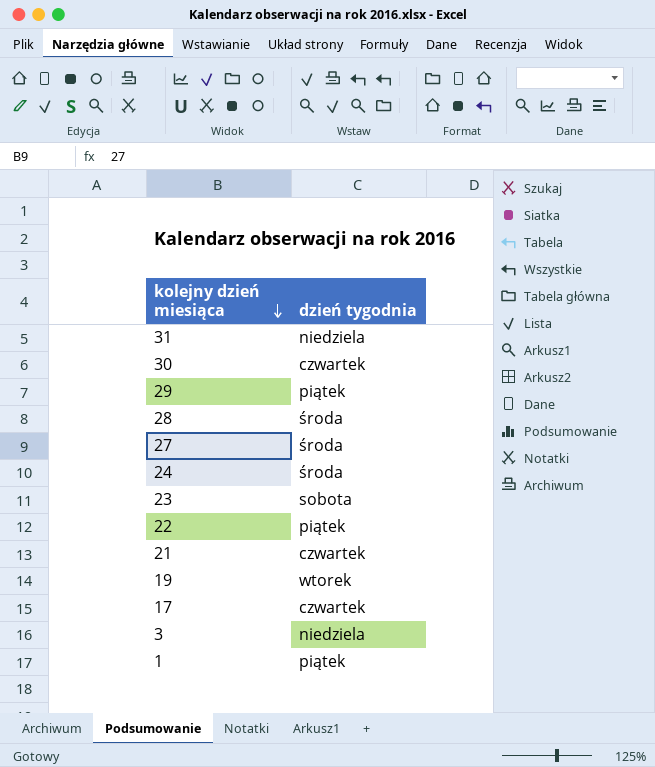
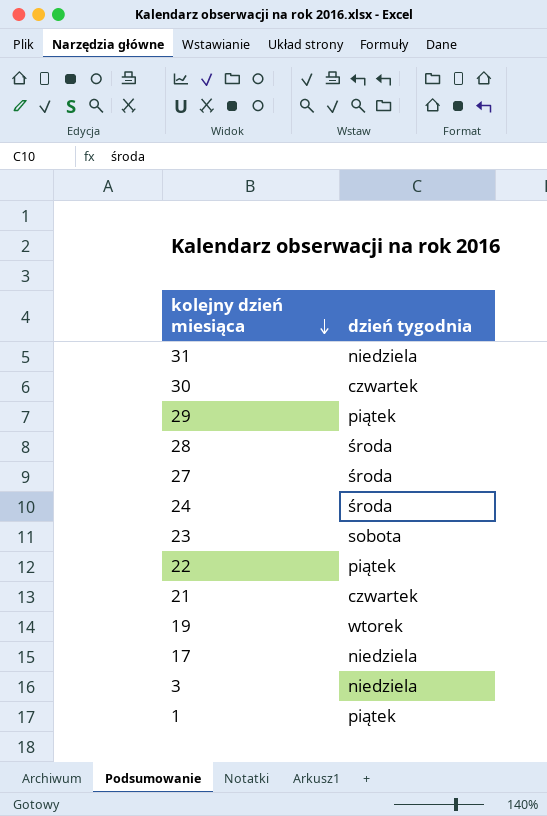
17 | dzień tygodnia: czwartek -> niedziela

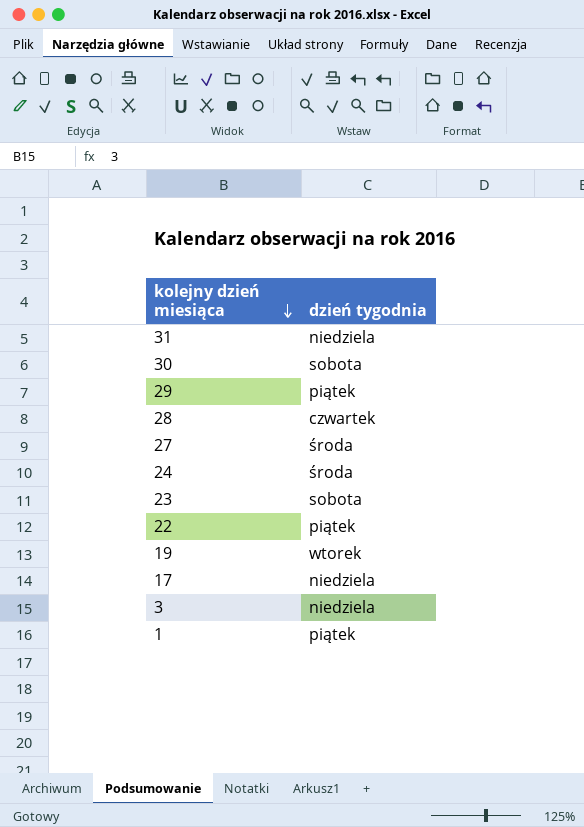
row 21: czwartek -> none
30 | dzień tygodnia: czwartek -> sobota
28 | dzień tygodnia: środa -> czwartek

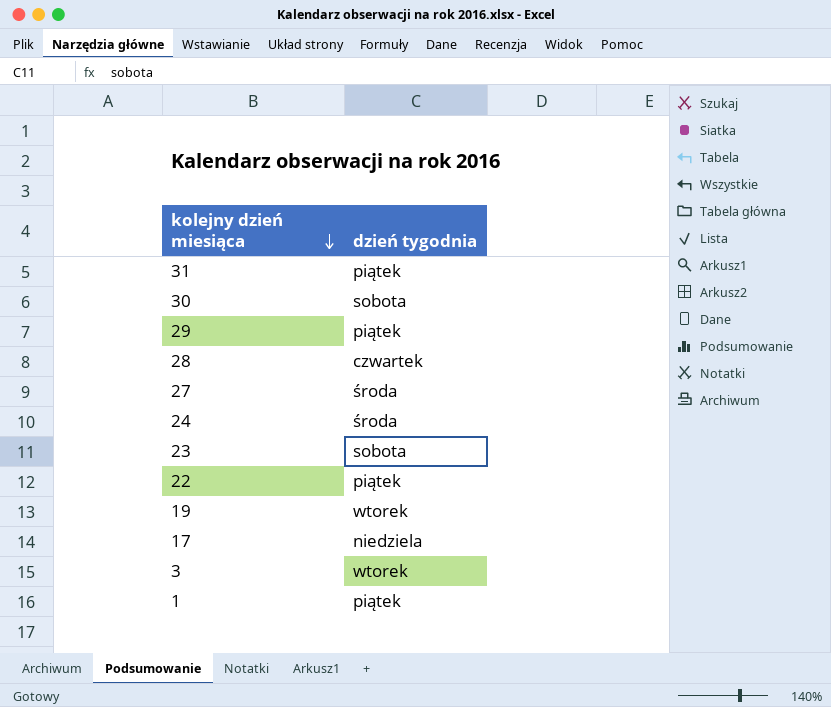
31 | dzień tygodnia: niedziela -> piątek
3 | dzień tygodnia: niedziela -> wtorek

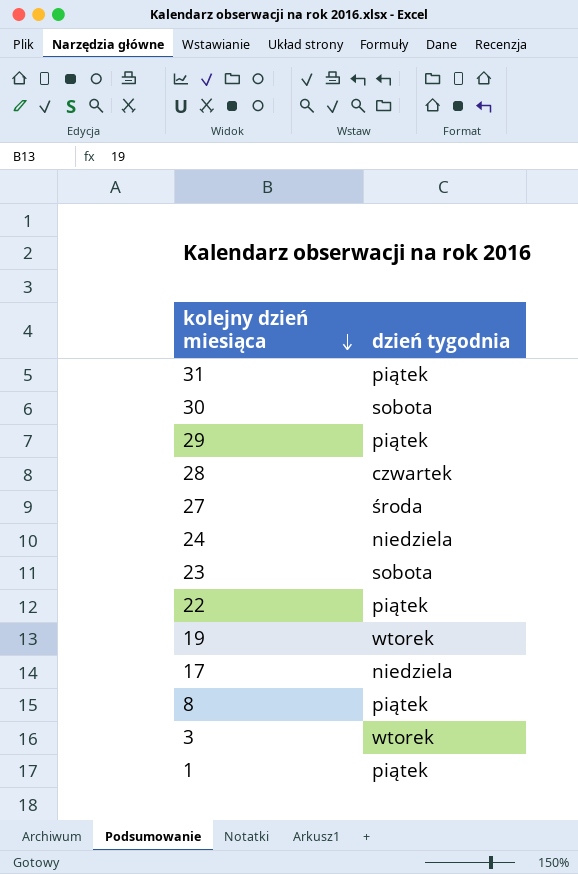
24 | dzień tygodnia: środa -> niedziela
row 8: none -> piątek

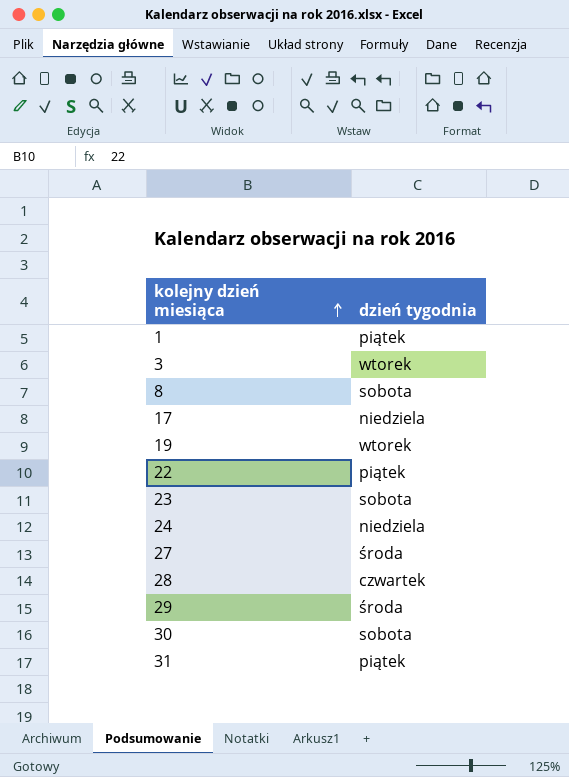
row order: kolejny dzień miesiąca descending -> kolejny dzień miesiąca ascending
8 | dzień tygodnia: piątek -> sobota
29 | dzień tygodnia: piątek -> środa

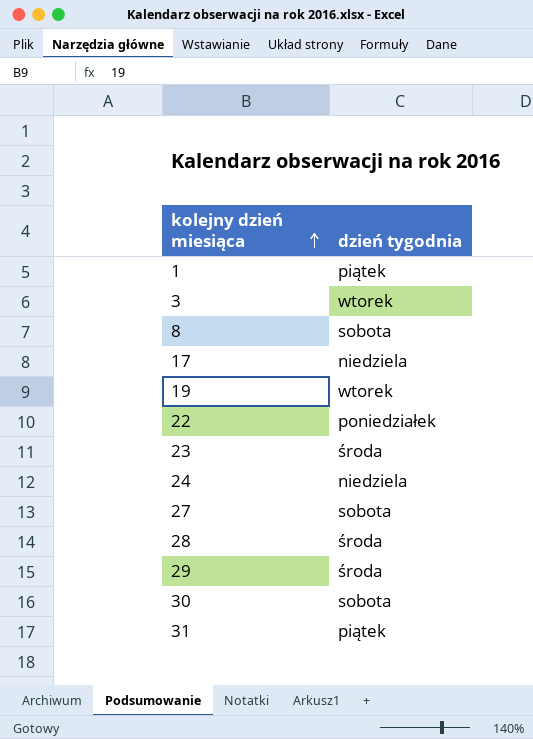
22 | dzień tygodnia: piątek -> poniedziałek
23 | dzień tygodnia: sobota -> środa
27 | dzień tygodnia: środa -> sobota
28 | dzień tygodnia: czwartek -> środa

